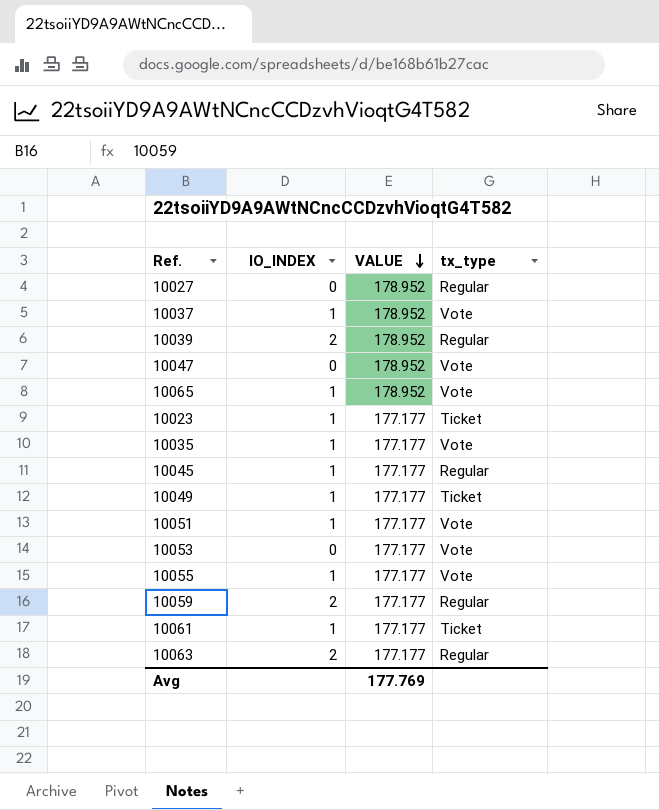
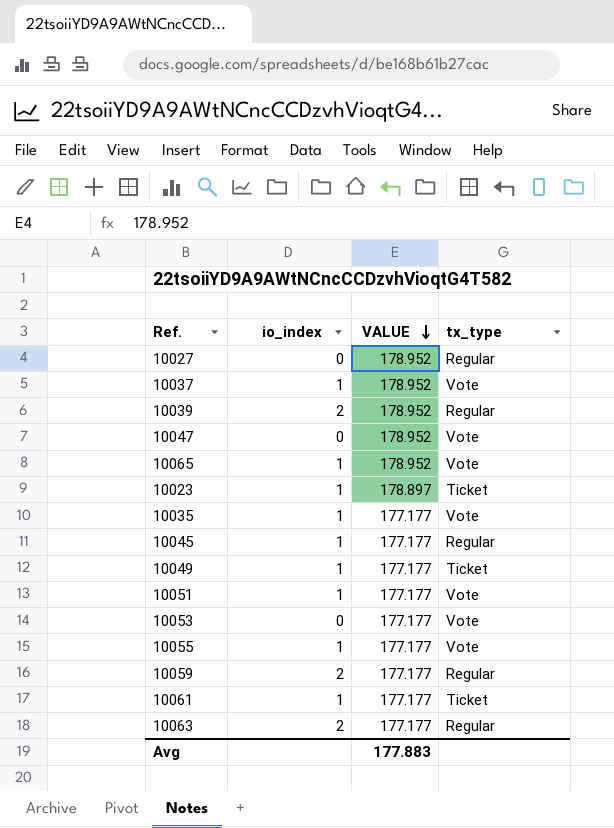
column name: IO_INDEX -> io_index
10023 | VALUE: 177.177 -> 178.897
Avg | VALUE: 177.769 -> 177.883

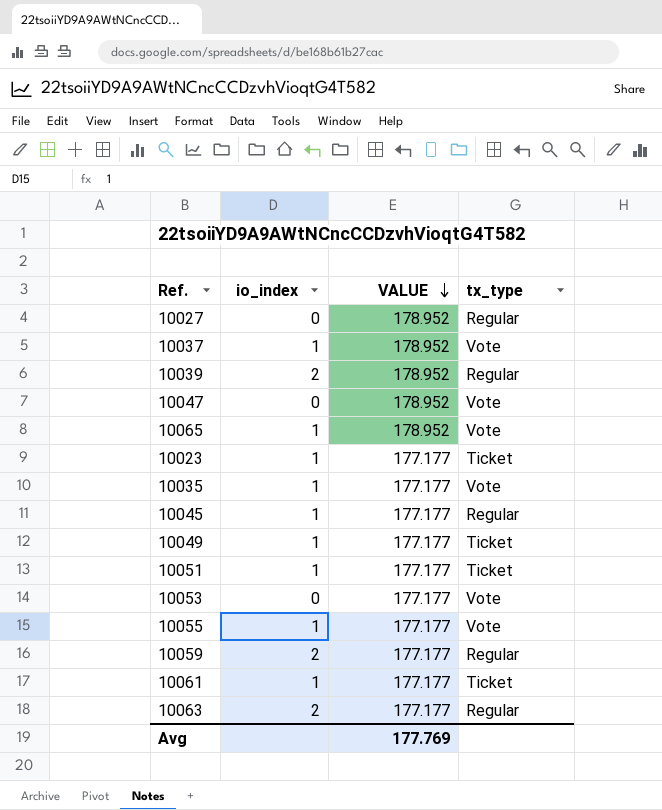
10023 | VALUE: 178.897 -> 177.177
10051 | tx_type: Vote -> Ticket
Avg | VALUE: 177.883 -> 177.769

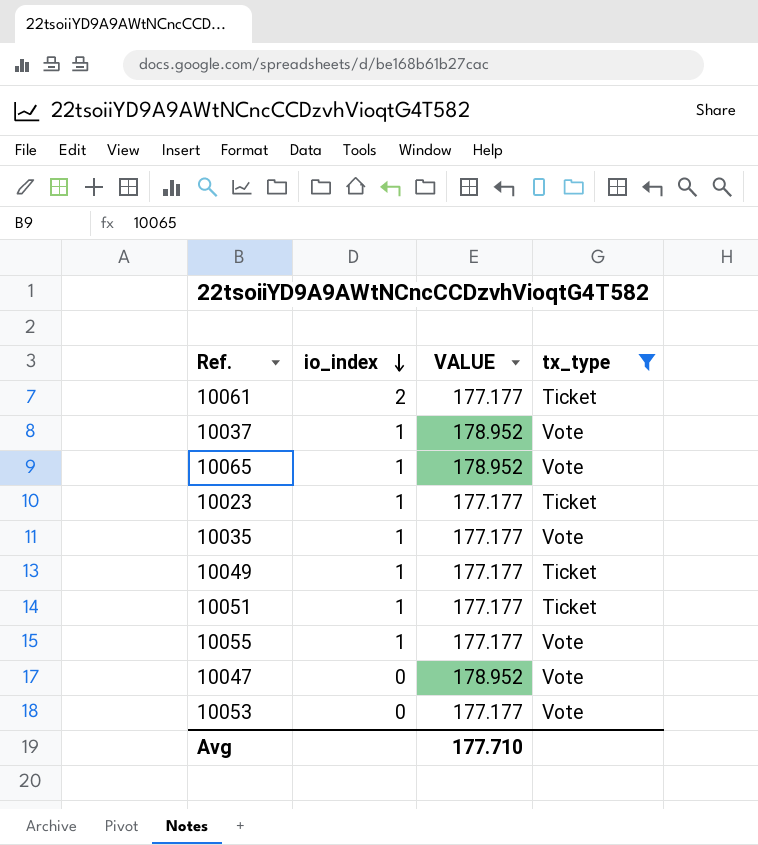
filter: none -> tx_type != Regular
row order: VALUE descending -> io_index descending
10061 | io_index: 1 -> 2
Avg | VALUE: 177.769 -> 177.710

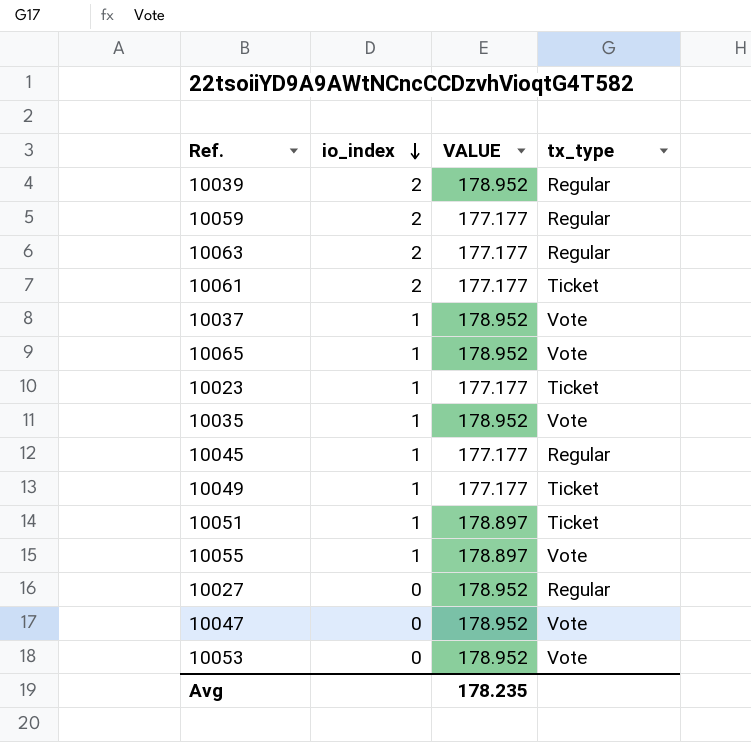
filter: tx_type != Regular -> none
10035 | VALUE: 177.177 -> 178.952
10051 | VALUE: 177.177 -> 178.897
10055 | VALUE: 177.177 -> 178.897
10053 | VALUE: 177.177 -> 178.952
Avg | VALUE: 177.710 -> 178.235

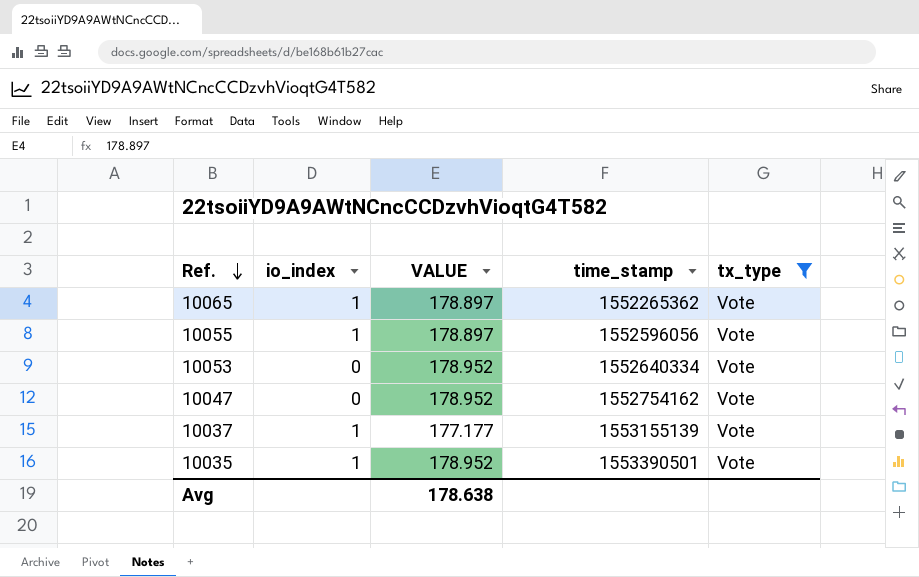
filter: none -> tx_type = Vote
row order: io_index descending -> Ref. descending
column time_stamp | position: none -> 4
10065 | VALUE: 178.952 -> 178.897
10037 | VALUE: 178.952 -> 177.177
Avg | VALUE: 178.235 -> 178.638

